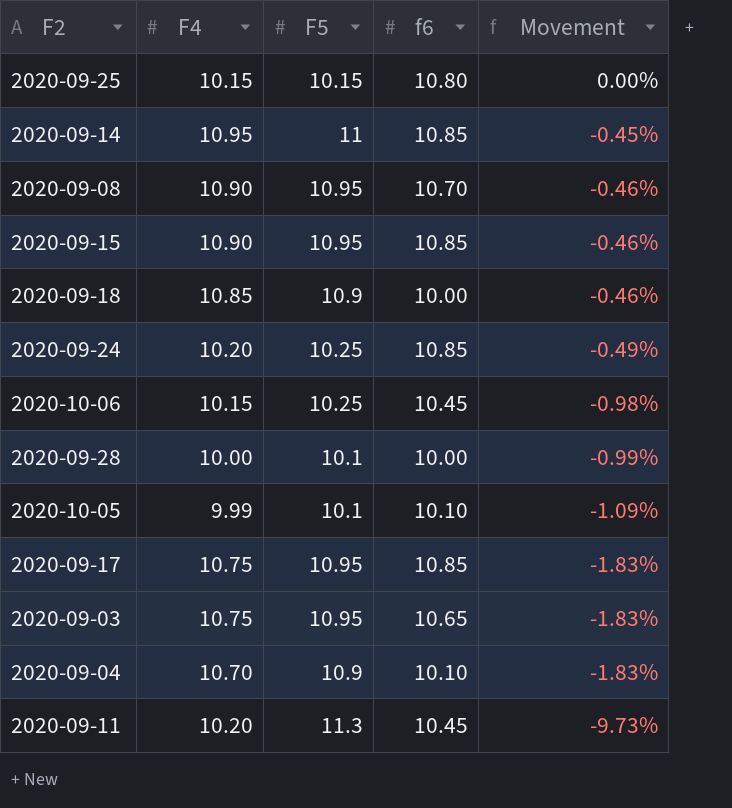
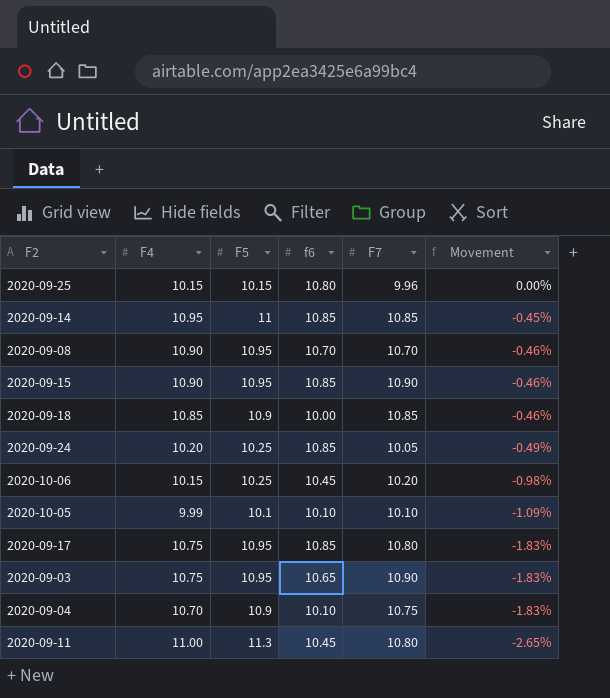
column F7 | position: none -> 5
row 2020-09-28: 10.00 | 10.1 | 10.00 | -0.99% -> none
2020-09-11 | F4: 10.20 -> 11.00
2020-09-11 | Movement: -9.73% -> -2.65%

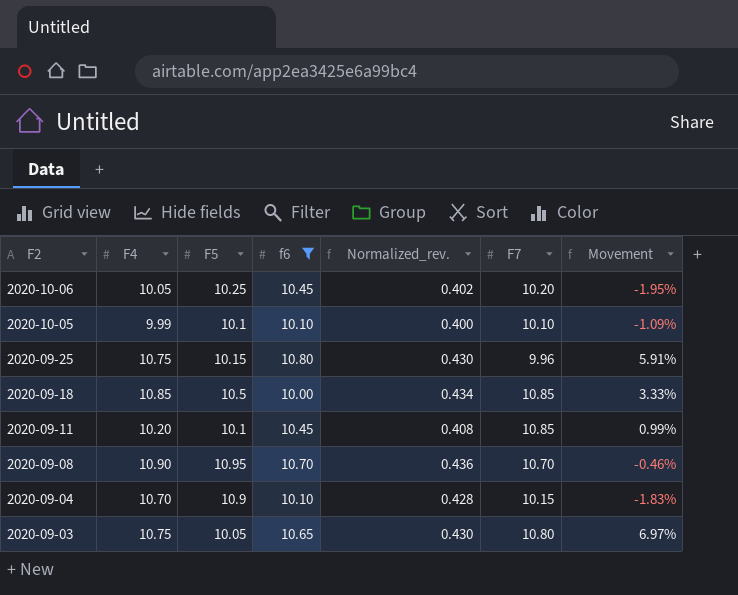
filter: none -> f6 != 10.85
row order: Movement descending -> F2 descending
column Normalized_rev. | formula: none -> [F4] * 0.04
2020-10-06 | F4: 10.15 -> 10.05
2020-10-06 | Movement: -0.98% -> -1.95%
2020-09-25 | F4: 10.15 -> 10.75
2020-09-25 | Movement: 0.00% -> 5.91%
2020-09-18 | F5: 10.9 -> 10.5
2020-09-18 | Movement: -0.46% -> 3.33%
2020-09-11 | F4: 11.00 -> 10.20
2020-09-11 | F5: 11.3 -> 10.1
2020-09-11 | F7: 10.80 -> 10.85
2020-09-11 | Movement: -2.65% -> 0.99%
2020-09-04 | F7: 10.75 -> 10.15
2020-09-03 | F5: 10.95 -> 10.05
2020-09-03 | F7: 10.90 -> 10.80
2020-09-03 | Movement: -1.83% -> 6.97%

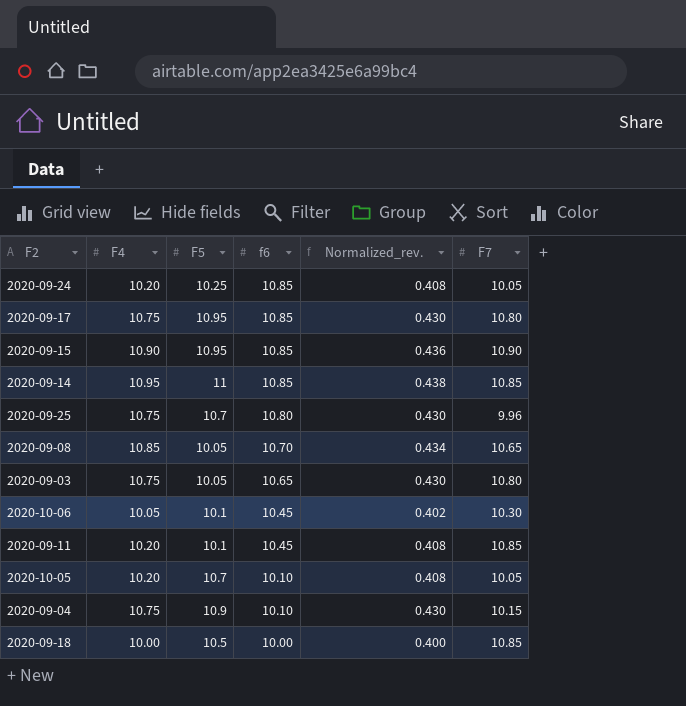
filter: f6 != 10.85 -> none
row order: F2 descending -> f6 descending
column Movement | formula: ([F4] - [F5]) / [F5] -> none
2020-09-25 | F5: 10.15 -> 10.7
2020-09-08 | F4: 10.90 -> 10.85
2020-09-08 | F5: 10.95 -> 10.05
2020-09-08 | Normalized_rev.: 0.436 -> 0.434
2020-09-08 | F7: 10.70 -> 10.65
2020-10-06 | F5: 10.25 -> 10.1
2020-10-06 | F7: 10.20 -> 10.30
2020-10-05 | F4: 9.99 -> 10.20
2020-10-05 | F5: 10.1 -> 10.7
2020-10-05 | Normalized_rev.: 0.400 -> 0.408
2020-10-05 | F7: 10.10 -> 10.05
2020-09-04 | F4: 10.70 -> 10.75
2020-09-04 | Normalized_rev.: 0.428 -> 0.430
2020-09-18 | F4: 10.85 -> 10.00
2020-09-18 | Normalized_rev.: 0.434 -> 0.400

